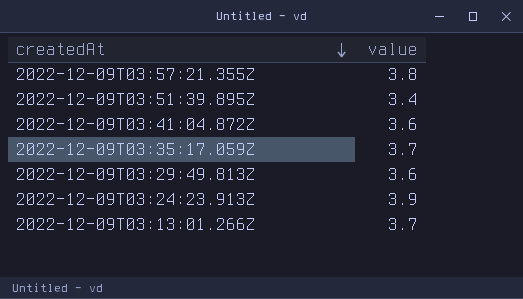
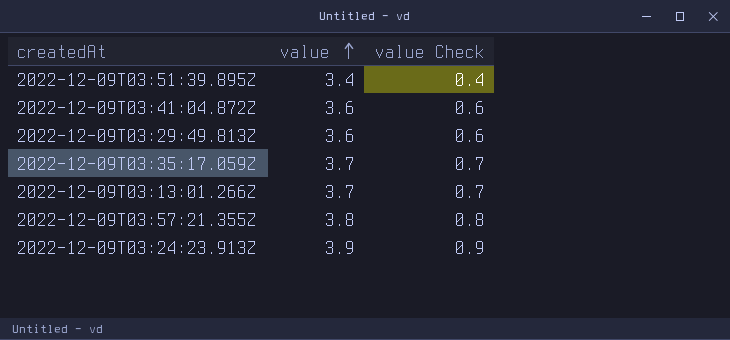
row order: createdAt descending -> value ascending
column value Check | formula: none -> [value] - 3

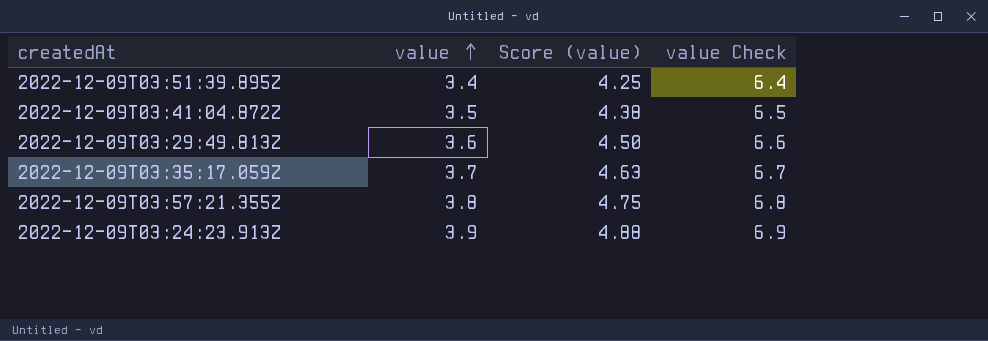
column Score (value) | formula: none -> [value] * 1.25
column value Check | formula: [value] - 3 -> [value] + 3
row 2022-12-09T03:13:01.266Z: 3.7 | 0.7 -> none
2022-12-09T03:41:04.872Z | value: 3.6 -> 3.5

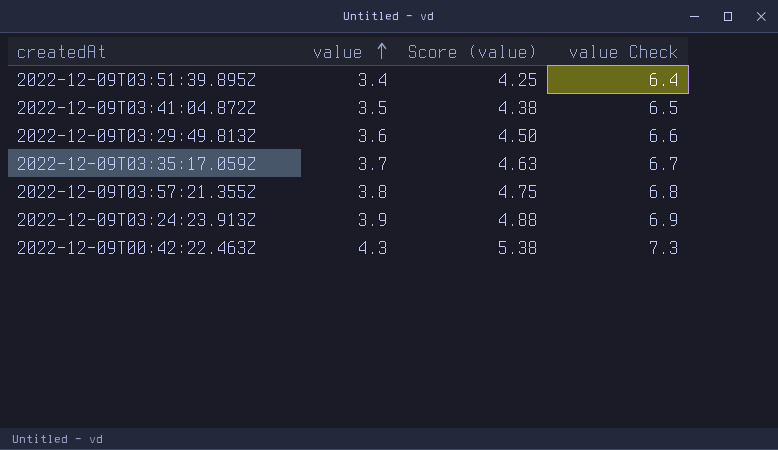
row 2022-12-09T00:42:22.463Z: none -> 4.3 | 5.38 | 7.3

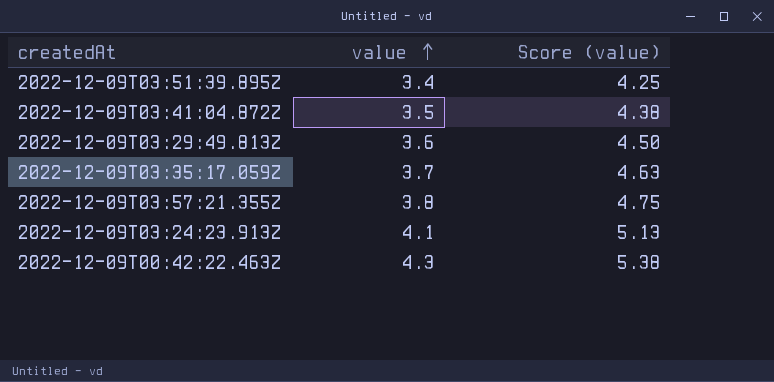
column value Check | formula: [value] + 3 -> none
2022-12-09T03:24:23.913Z | value: 3.9 -> 4.1
2022-12-09T03:24:23.913Z | Score (value): 4.88 -> 5.13

